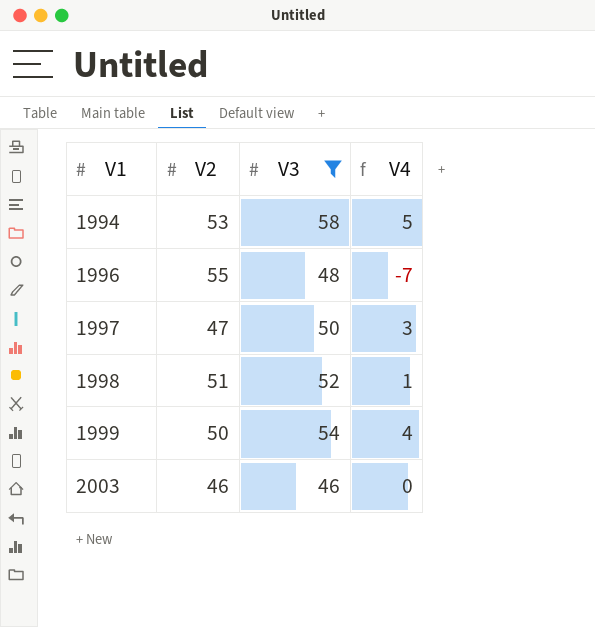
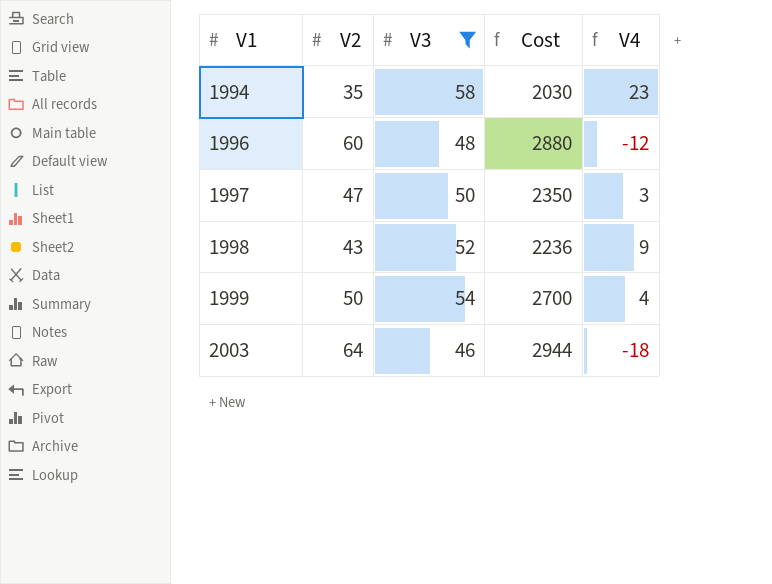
column Cost | formula: none -> [V2] * [V3]
1994 | V2: 53 -> 35
1994 | V4: 5 -> 23
1996 | V2: 55 -> 60
1996 | V4: -7 -> -12
1998 | V2: 51 -> 43
1998 | V4: 1 -> 9
2003 | V2: 46 -> 64
2003 | V4: 0 -> -18

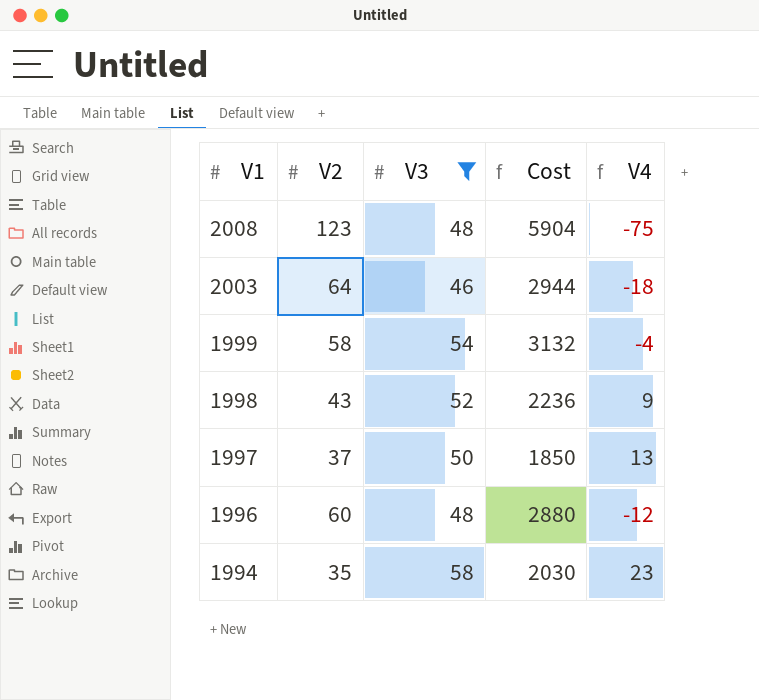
row order: V1 ascending -> V1 descending
row 2008: none -> 123 | 48 | 5904 | -75
1999 | V2: 50 -> 58
1999 | Cost: 2700 -> 3132
1999 | V4: 4 -> -4
1997 | V2: 47 -> 37
1997 | Cost: 2350 -> 1850
1997 | V4: 3 -> 13

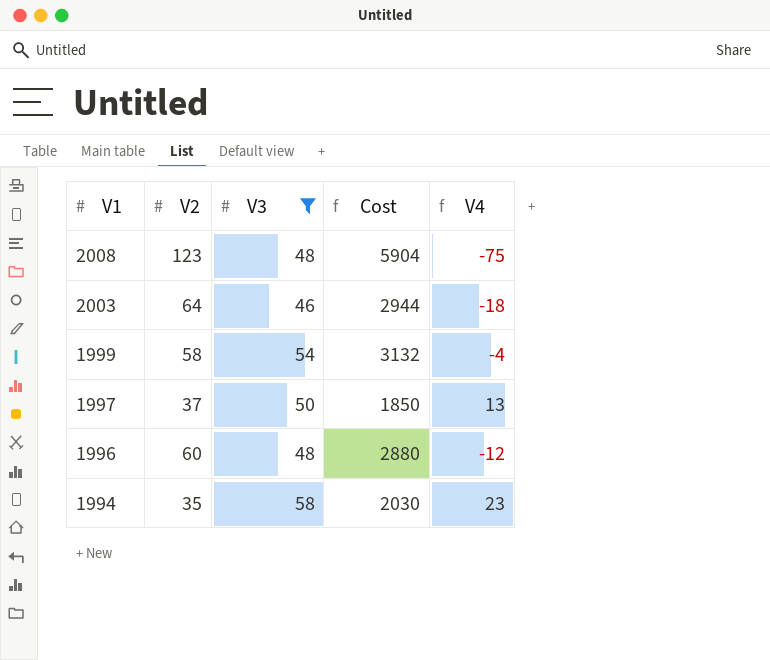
row 1998: 43 | 52 | 2236 | 9 -> none

